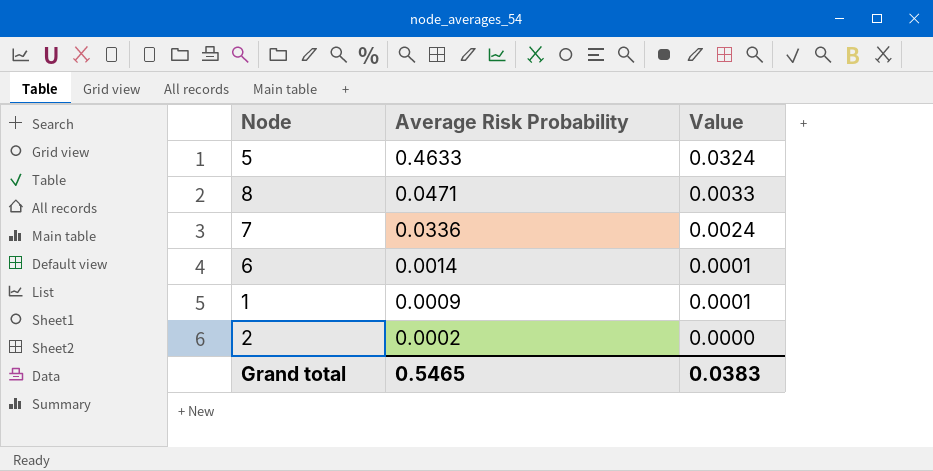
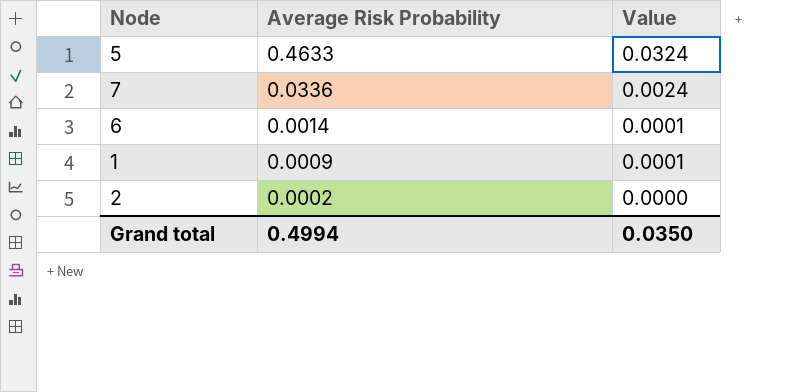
row 8: 0.0471 | 0.0033 -> none
Grand total | Average Risk Probability: 0.5465 -> 0.4994
Grand total | Value: 0.0383 -> 0.0350

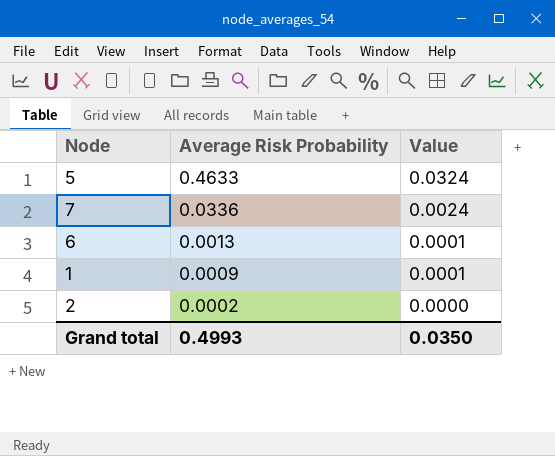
6 | Average Risk Probability: 0.0014 -> 0.0013
Grand total | Average Risk Probability: 0.4994 -> 0.4993

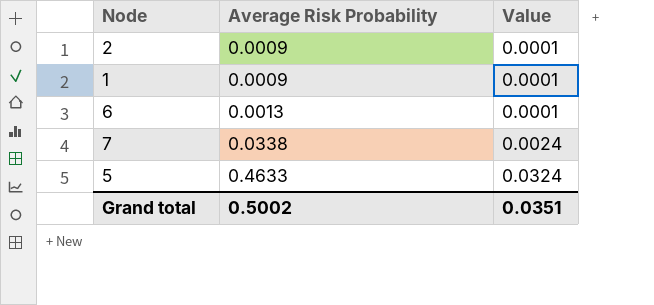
row order: Average Risk Probability descending -> Average Risk Probability ascending
2 | Average Risk Probability: 0.0002 -> 0.0009
2 | Value: 0.0000 -> 0.0001
7 | Average Risk Probability: 0.0336 -> 0.0338
Grand total | Average Risk Probability: 0.4993 -> 0.5002
Grand total | Value: 0.0350 -> 0.0351

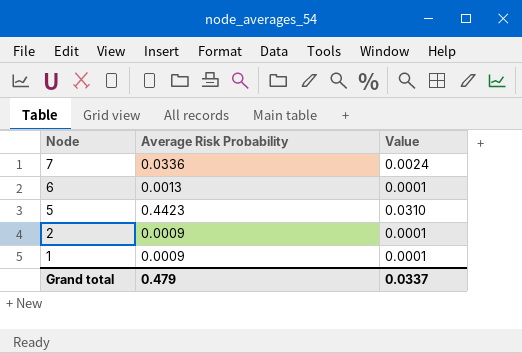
row order: Average Risk Probability ascending -> Node descending
7 | Average Risk Probability: 0.0338 -> 0.0336
5 | Average Risk Probability: 0.4633 -> 0.4423
5 | Value: 0.0324 -> 0.0310
Grand total | Average Risk Probability: 0.5002 -> 0.479
Grand total | Value: 0.0351 -> 0.0337

